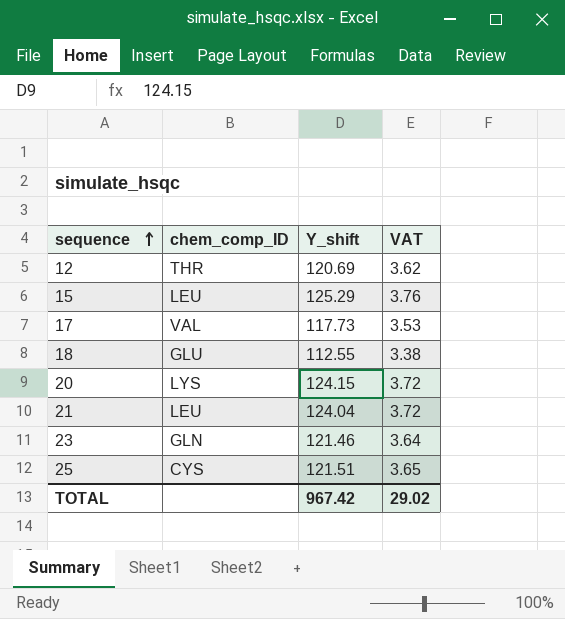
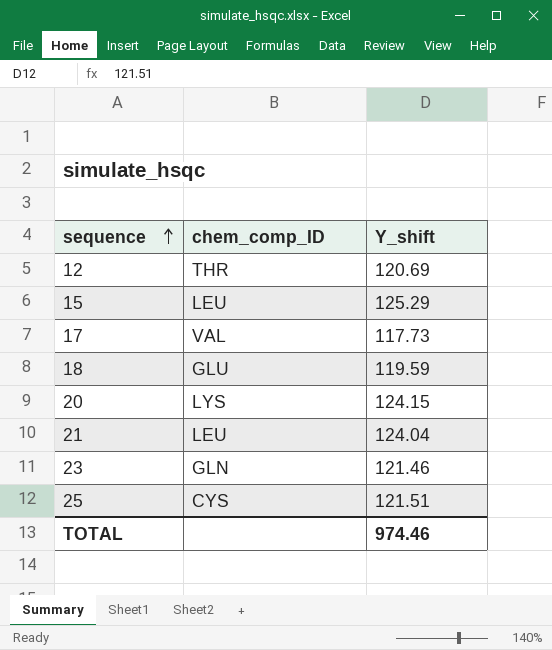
column VAT | formula: [Y_shift] * 0.03 -> none
18 | Y_shift: 112.55 -> 119.59
TOTAL | Y_shift: 967.42 -> 974.46

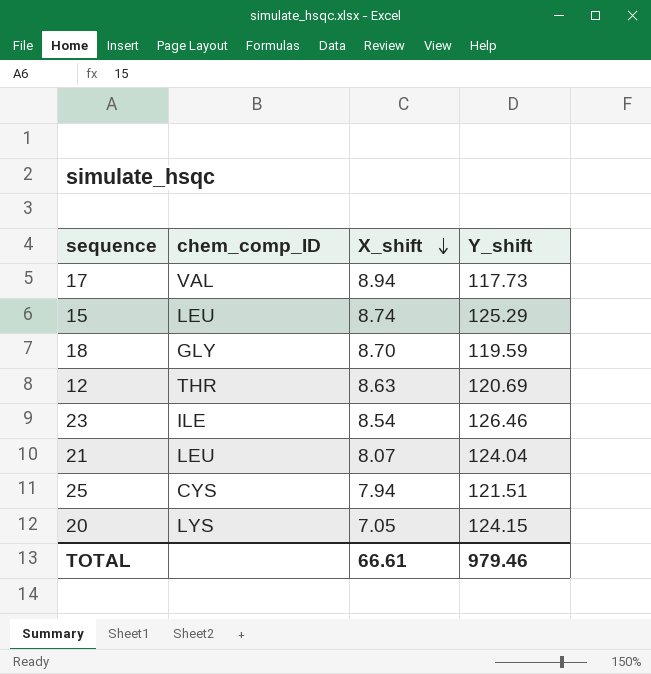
row order: sequence ascending -> X_shift descending
column X_shift | position: none -> 3
18 | chem_comp_ID: GLU -> GLY
23 | chem_comp_ID: GLN -> ILE
23 | Y_shift: 121.46 -> 126.46
TOTAL | Y_shift: 974.46 -> 979.46

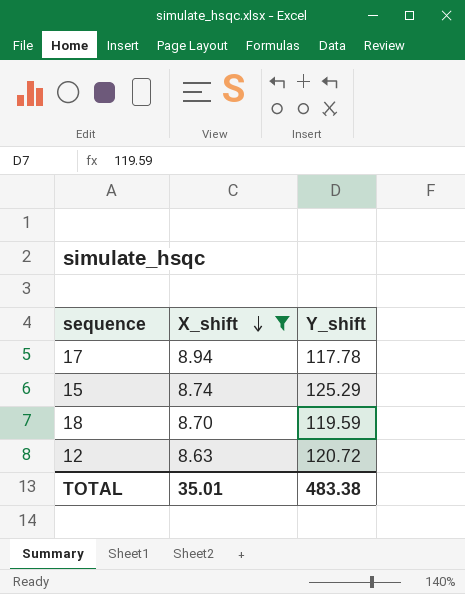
filter: none -> X_shift >= 8.63
column chem_comp_ID | position: 2 -> none
17 | Y_shift: 117.73 -> 117.78
12 | Y_shift: 120.69 -> 120.72
TOTAL | X_shift: 66.61 -> 35.01
TOTAL | Y_shift: 979.46 -> 483.38

